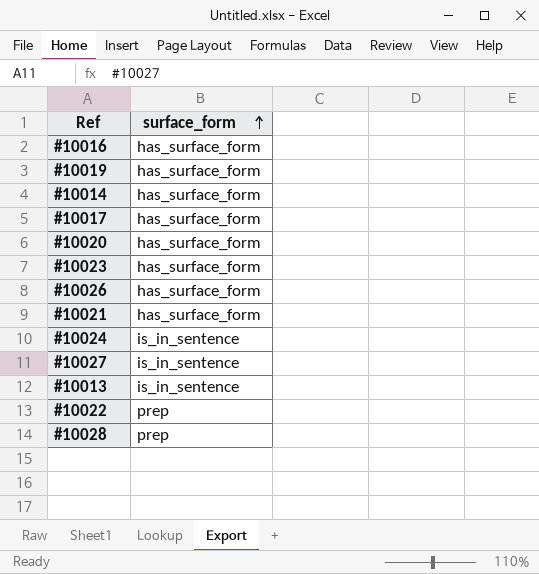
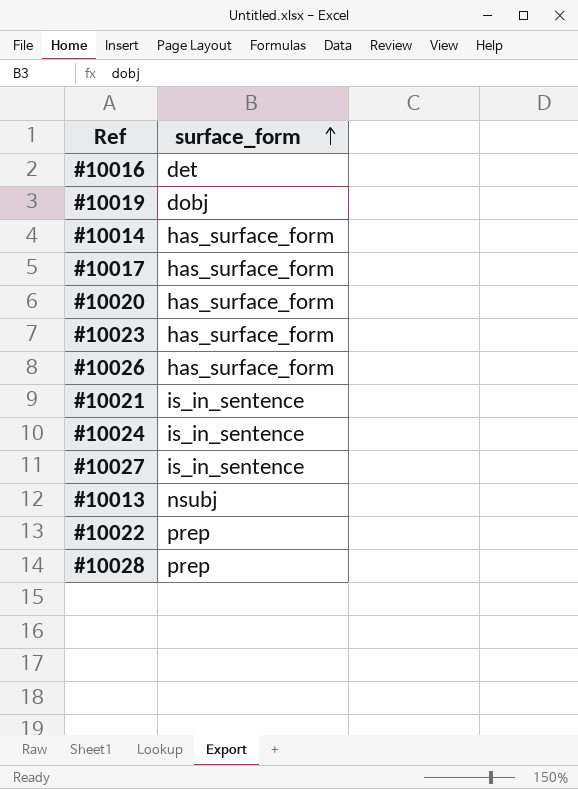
#10016 | surface_form: has_surface_form -> det
#10019 | surface_form: has_surface_form -> dobj
#10021 | surface_form: has_surface_form -> is_in_sentence
#10013 | surface_form: is_in_sentence -> nsubj

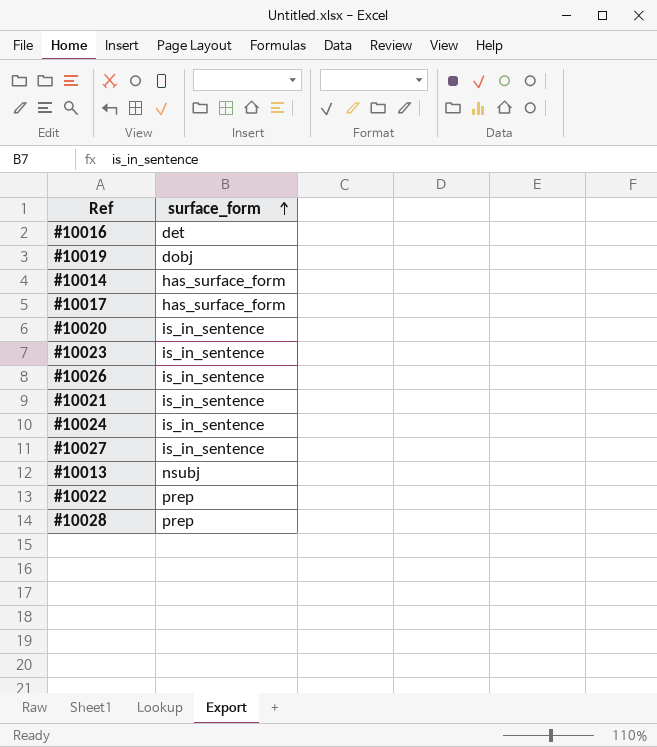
#10020 | surface_form: has_surface_form -> is_in_sentence
#10023 | surface_form: has_surface_form -> is_in_sentence
#10026 | surface_form: has_surface_form -> is_in_sentence

